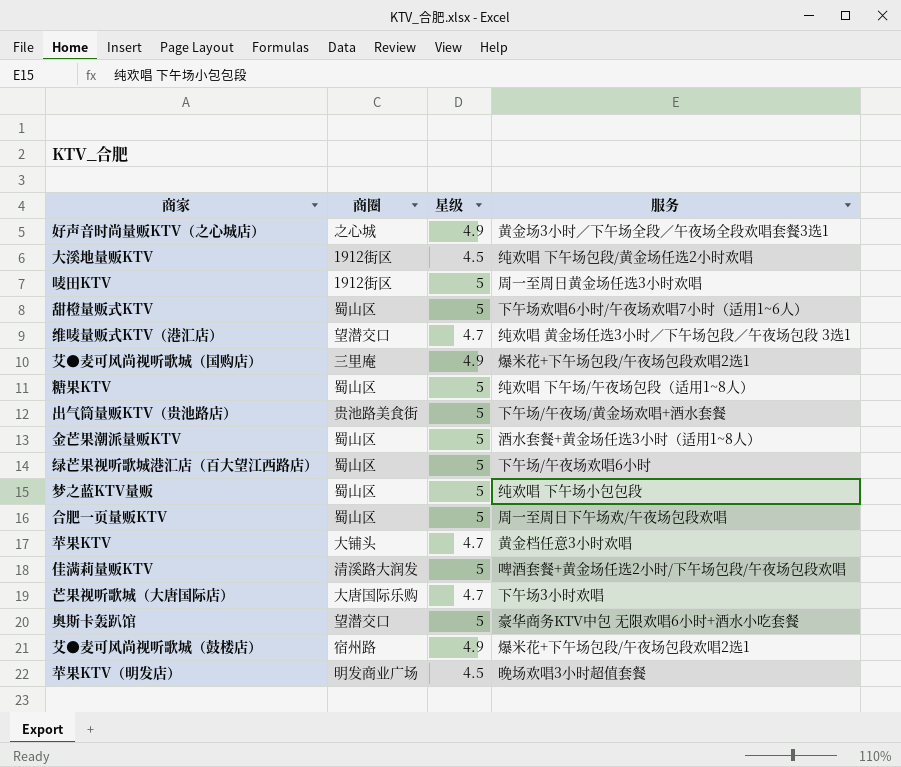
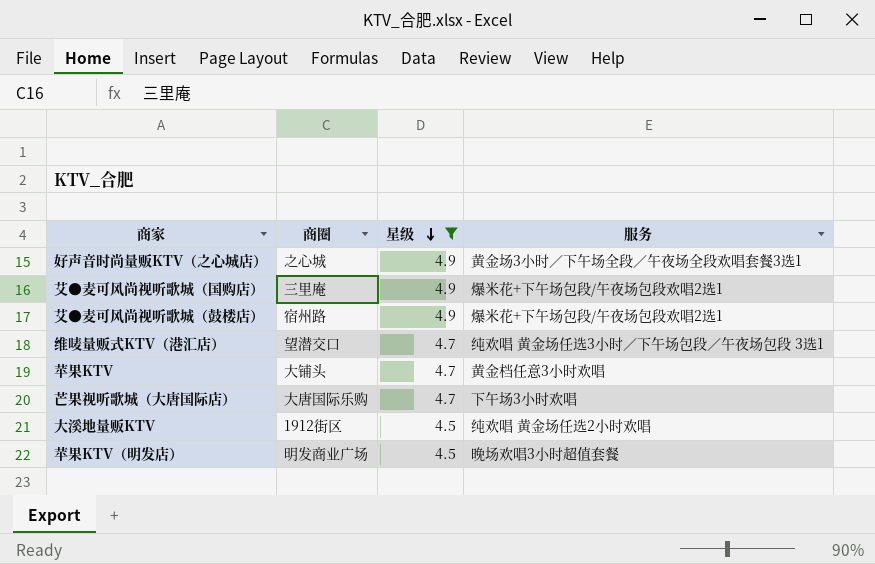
filter: none -> 星级 != 5
row order: none -> 星级 descending
大溪地量贩KTV | 服务: 纯欢唱 下午场包段/黄金场任选2小时欢唱 -> 纯欢唱 黄金场任选2小时欢唱

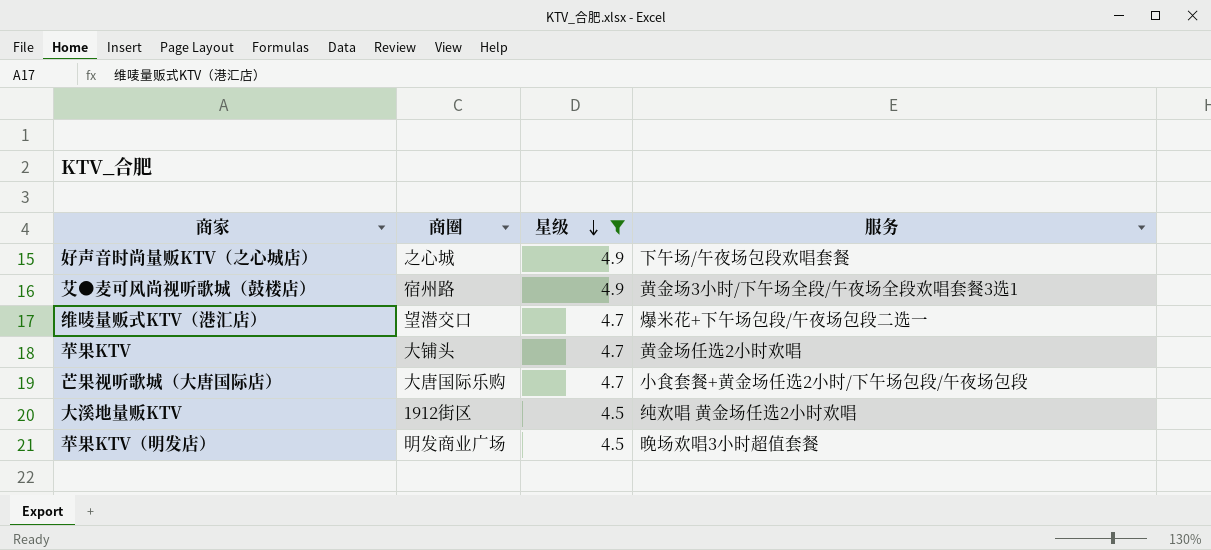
row 艾●麦可风尚视听歌城（国购店）: 三里庵 | 4.9 | 爆米花+下午场包段/午夜场包段欢唱2选1 -> none
好声音时尚量贩KTV（之心城店） | 服务: 黄金场3小时／下午场全段／午夜场全段欢唱套餐3选1 -> 下午场/午夜场包段欢唱套餐
艾●麦可风尚视听歌城（鼓楼店） | 服务: 爆米花+下午场包段/午夜场包段欢唱2选1 -> 黄金场3小时/下午场全段/午夜场全段欢唱套餐3选1
维唛量贩式KTV（港汇店） | 服务: 纯欢唱 黄金场任选3小时／下午场包段／午夜场包段 3选1 -> 爆米花+下午场包段/午夜场包段二选一
苹果KTV | 服务: 黄金档任意3小时欢唱 -> 黄金场任选2小时欢唱
芒果视听歌城（大唐国际店） | 服务: 下午场3小时欢唱 -> 小食套餐+黄金场任选2小时/下午场包段/午夜场包段

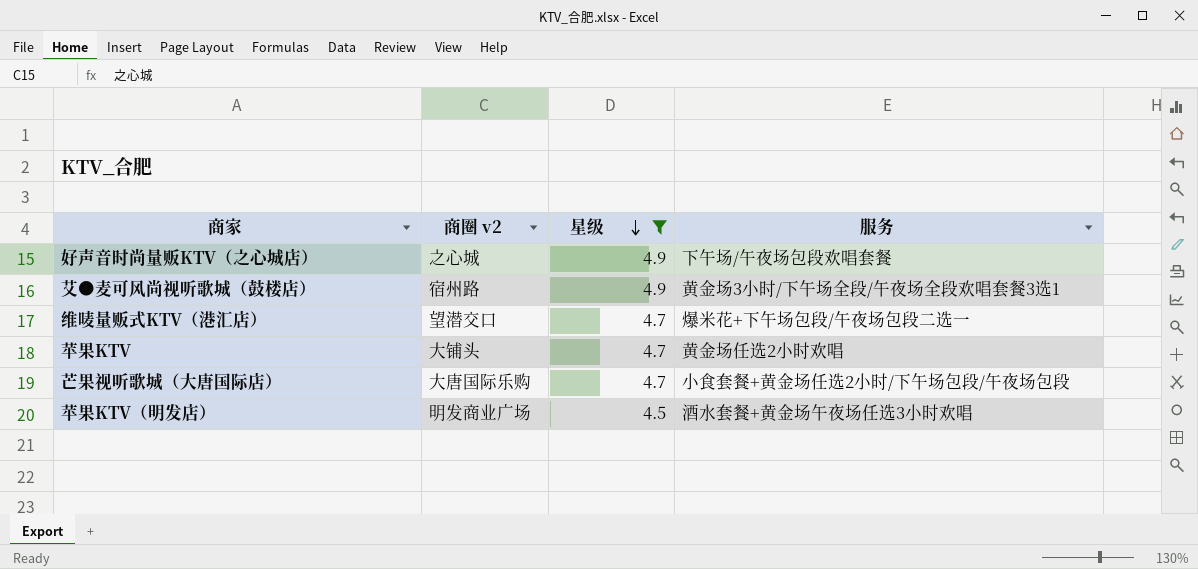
column name: 商圈 -> 商圈 v2
row 大溪地量贩KTV: 1912街区 | 4.5 | 纯欢唱 黄金场任选2小时欢唱 -> none
苹果KTV（明发店） | 服务: 晚场欢唱3小时超值套餐 -> 酒水套餐+黄金场午夜场任选3小时欢唱

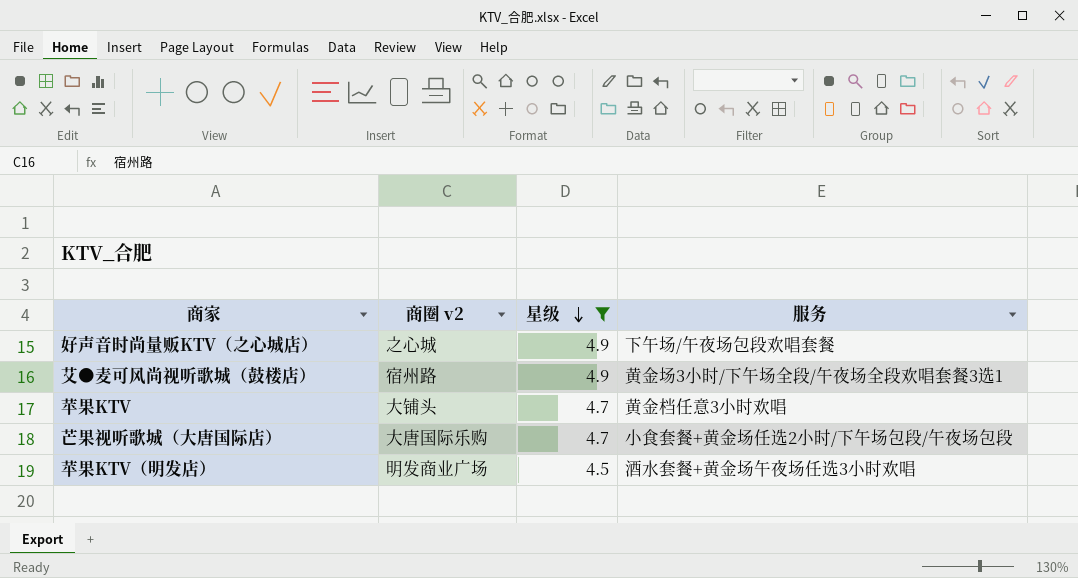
row 维唛量贩式KTV（港汇店）: 望潜交口 | 4.7 | 爆米花+下午场包段/午夜场包段二选一 -> none
苹果KTV | 服务: 黄金场任选2小时欢唱 -> 黄金档任意3小时欢唱

